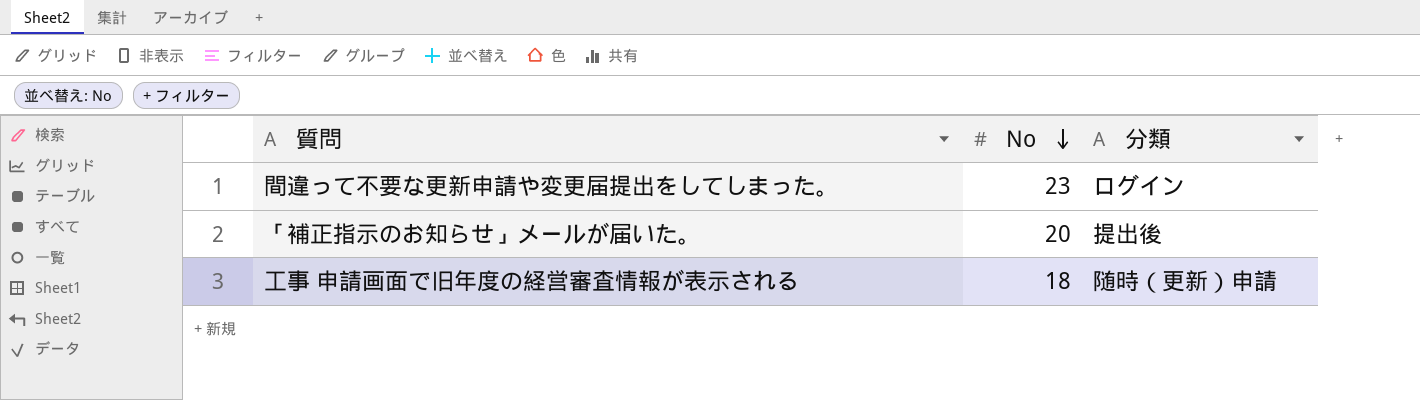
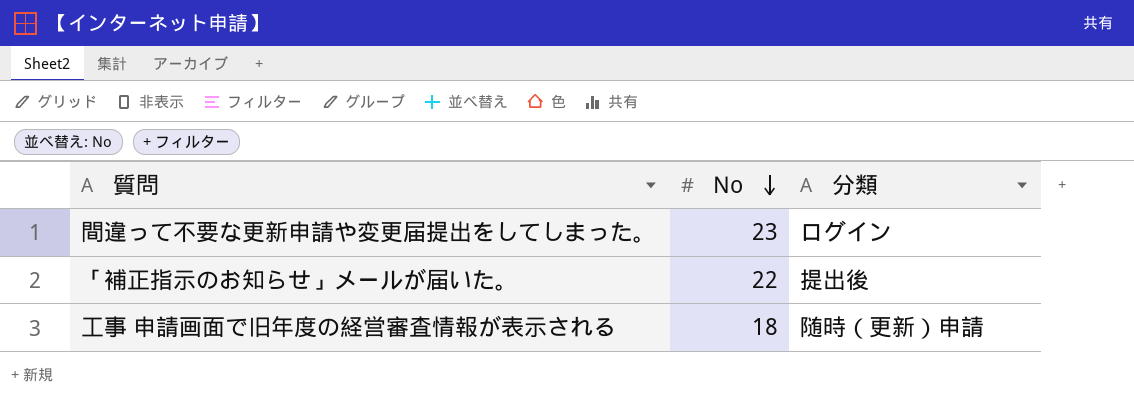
「補正指示のお知らせ」メールが届いた。 | No: 20 -> 22

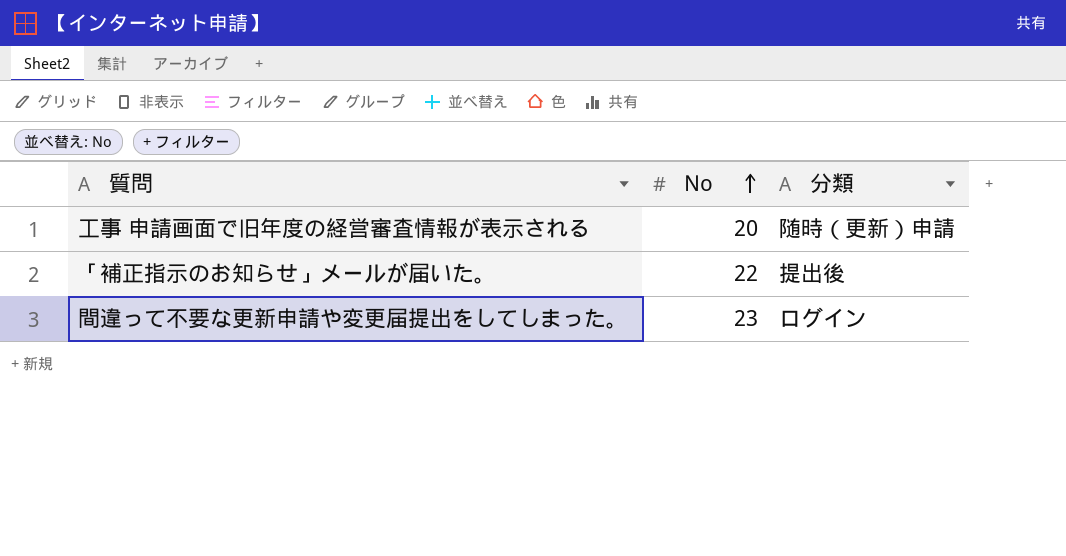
row order: No descending -> No ascending
工事 申請画面で旧年度の経営審査情報が表示される | No: 18 -> 20

